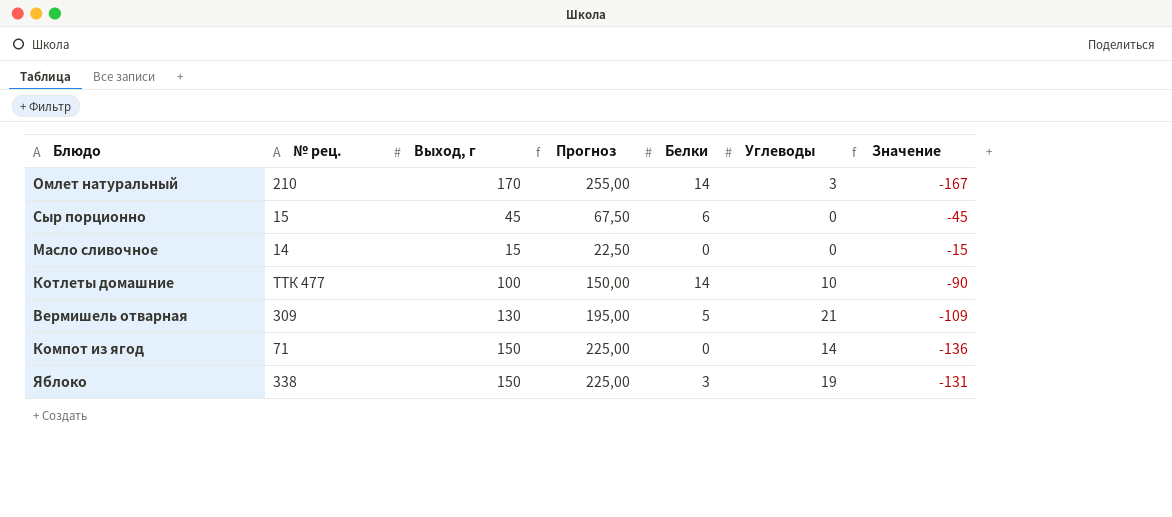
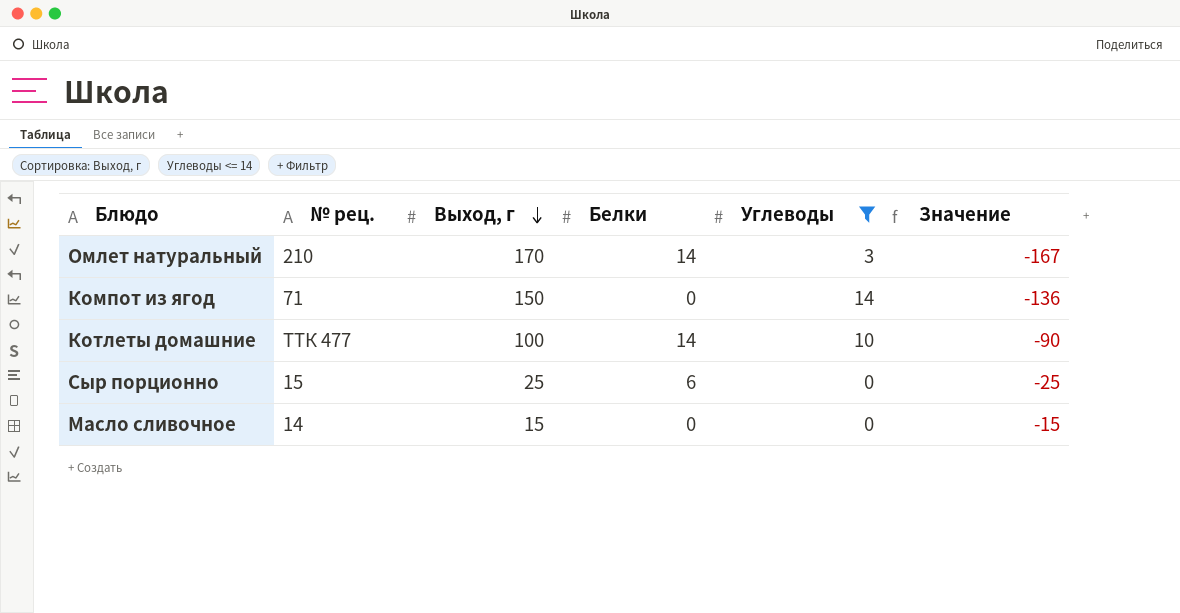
filter: none -> Углеводы <= 14
row order: none -> Выход, г descending
column Прогноз | formula: [Выход, г] * 1,5 -> none
Сыр порционно | Выход, г: 45 -> 25
Сыр порционно | Значение: -45 -> -25

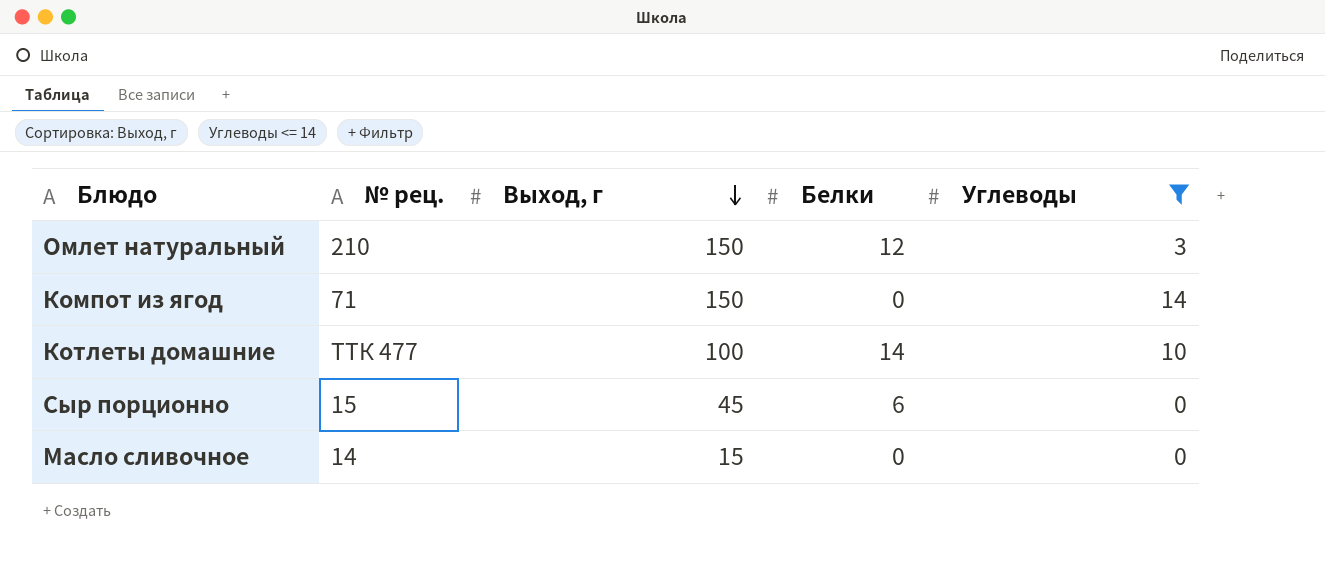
column Значение | formula: [Углеводы] - [Выход, г] -> none
Омлет натуральный | Выход, г: 170 -> 150
Омлет натуральный | Белки: 14 -> 12
Сыр порционно | Выход, г: 25 -> 45

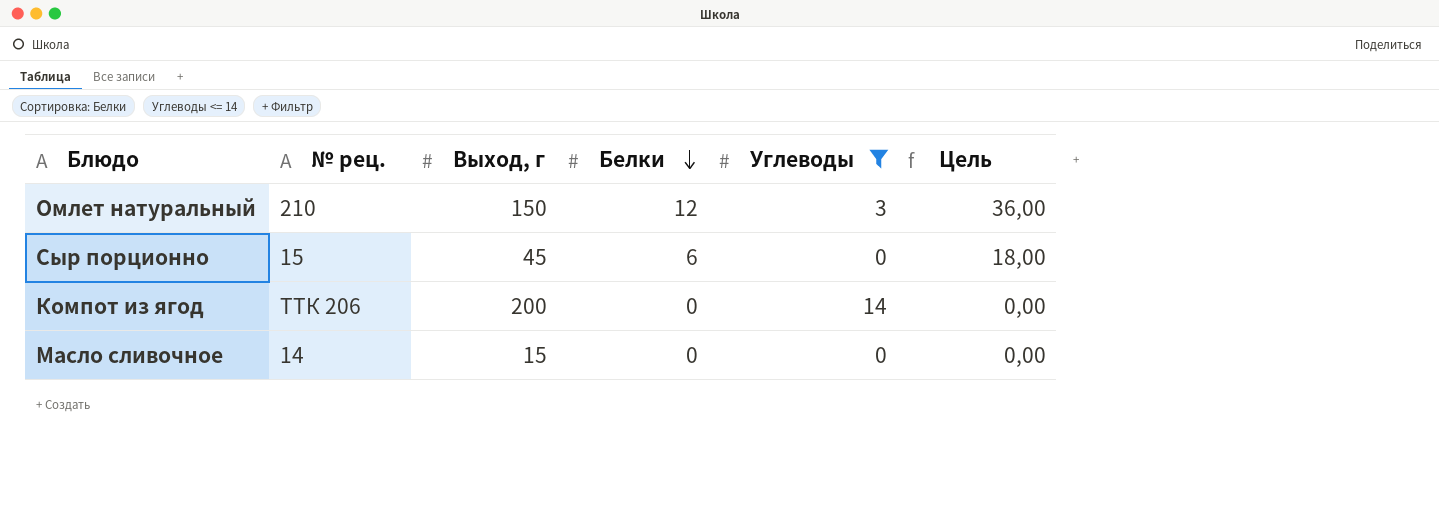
row order: Выход, г descending -> Белки descending
column Цель | formula: none -> [Белки] * 3
row Котлеты домашние: ТТК 477 | 100 | 14 | 10 -> none
Компот из ягод | № рец.: 71 -> ТТК 206
Компот из ягод | Выход, г: 150 -> 200

